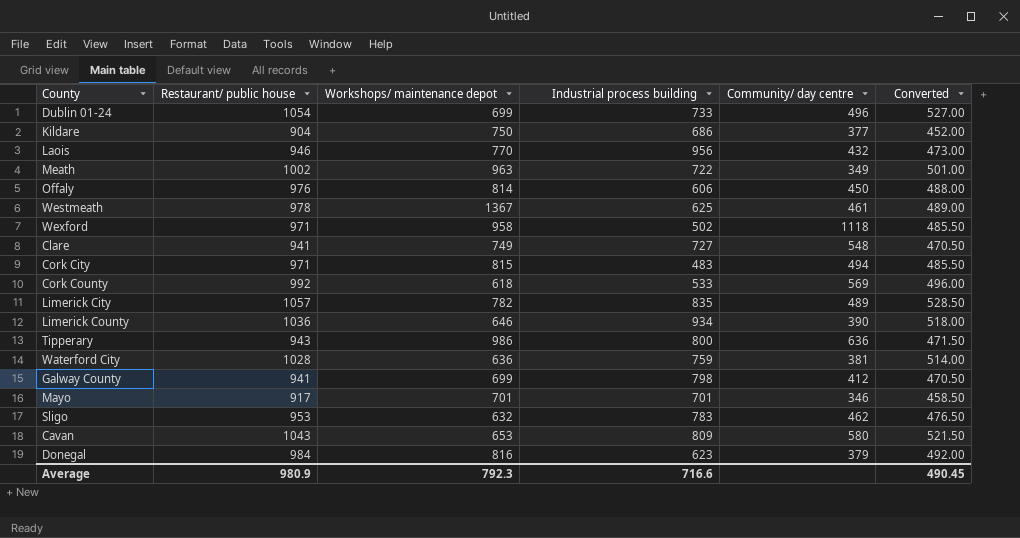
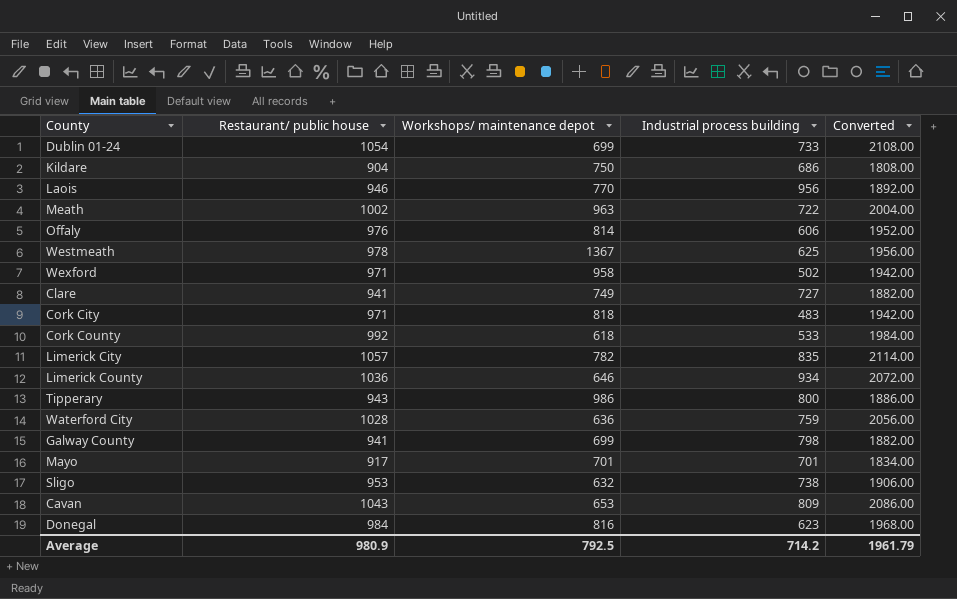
column Community/ day centre | position: 5 -> none
column Converted | formula: [Restaurant/ public house] * 0.5 -> [Restaurant/ public house] * 2
Cork City | Workshops/ maintenance depot: 815 -> 818
Sligo | Industrial process building: 783 -> 738
Average | Workshops/ maintenance depot: 792.3 -> 792.5
Average | Industrial process building: 716.6 -> 714.2
Average | Converted: 490.45 -> 1961.79

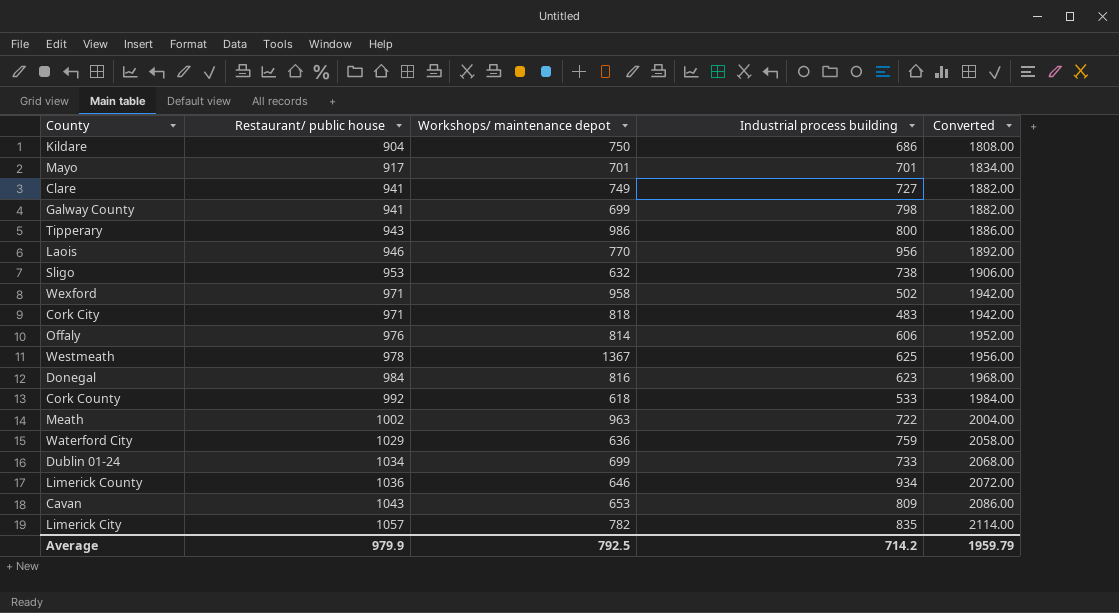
row order: none -> Restaurant/ public house ascending
Waterford City | Restaurant/ public house: 1028 -> 1029
Waterford City | Converted: 2056.00 -> 2058.00
Dublin 01-24 | Restaurant/ public house: 1054 -> 1034
Dublin 01-24 | Converted: 2108.00 -> 2068.00
Average | Restaurant/ public house: 980.9 -> 979.9
Average | Converted: 1961.79 -> 1959.79

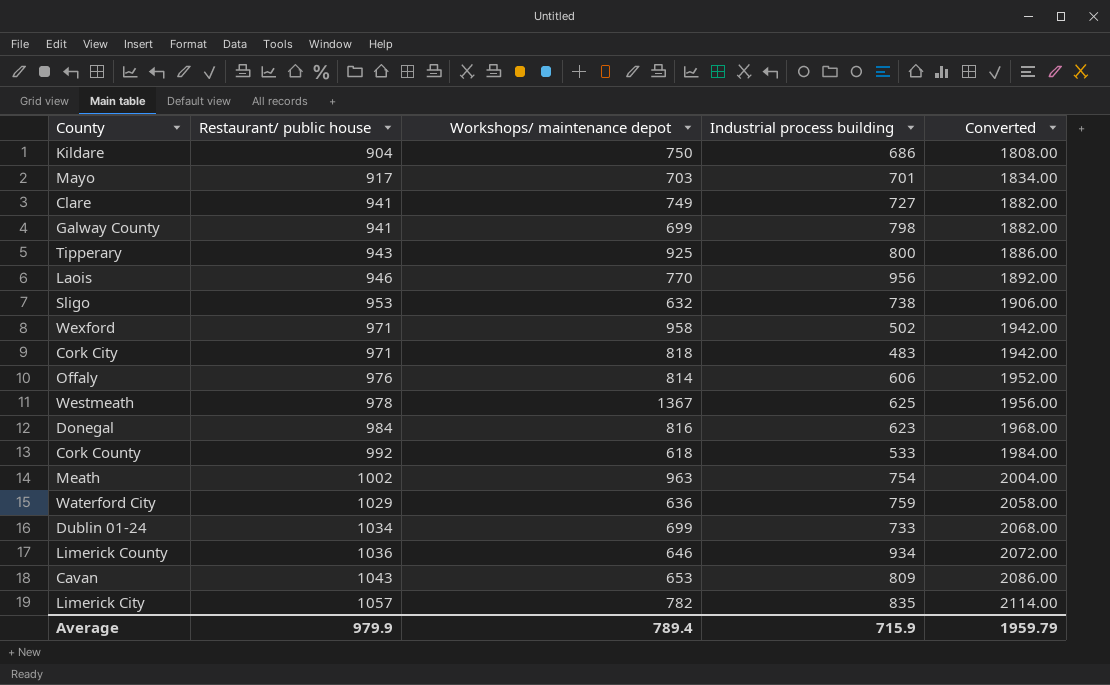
Mayo | Workshops/ maintenance depot: 701 -> 703
Tipperary | Workshops/ maintenance depot: 986 -> 925
Meath | Industrial process building: 722 -> 754
Average | Workshops/ maintenance depot: 792.5 -> 789.4
Average | Industrial process building: 714.2 -> 715.9

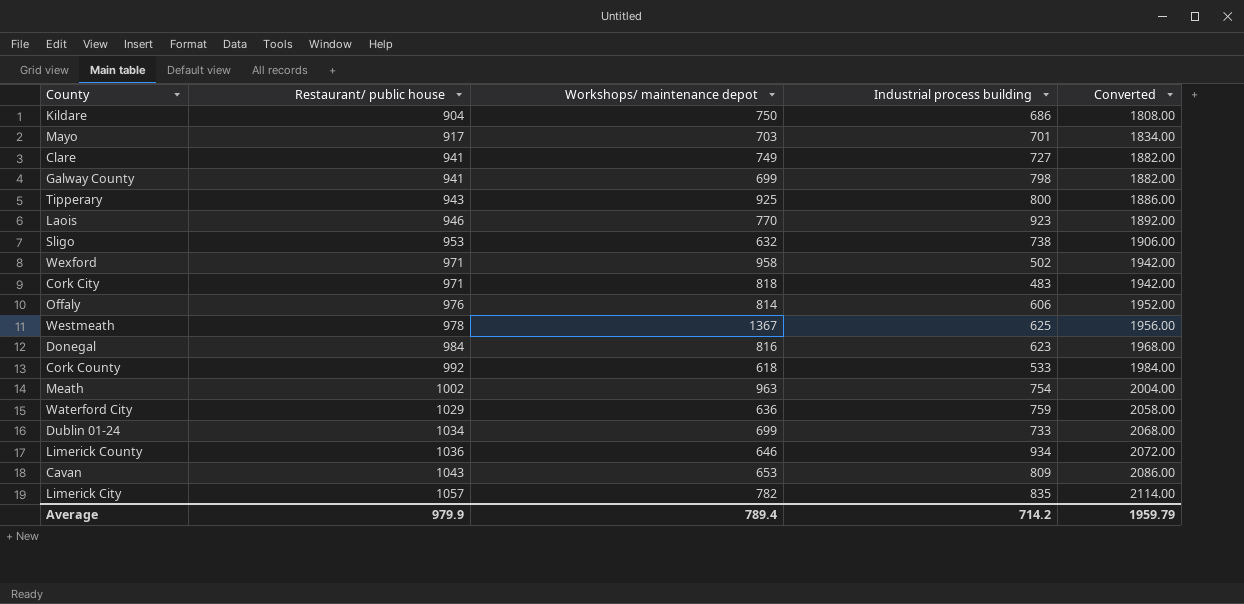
Laois | Industrial process building: 956 -> 923
Average | Industrial process building: 715.9 -> 714.2

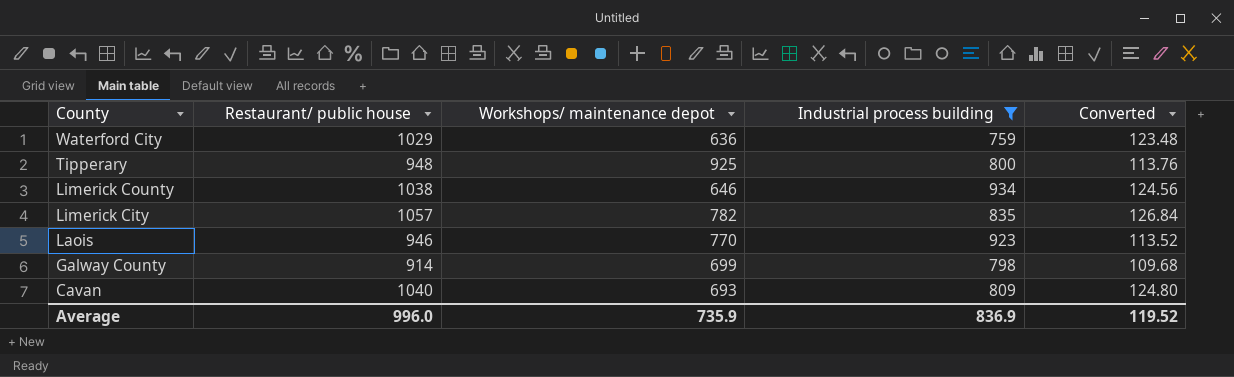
filter: none -> Industrial process building >= 759
row order: Restaurant/ public house ascending -> County descending
column Converted | formula: [Restaurant/ public house] * 2 -> [Restaurant/ public house] * 0.12
Tipperary | Restaurant/ public house: 943 -> 948
Limerick County | Restaurant/ public house: 1036 -> 1038
Galway County | Restaurant/ public house: 941 -> 914
Cavan | Restaurant/ public house: 1043 -> 1040
Cavan | Workshops/ maintenance depot: 653 -> 693
Average | Restaurant/ public house: 979.9 -> 996.0
Average | Workshops/ maintenance depot: 789.4 -> 735.9
Average | Industrial process building: 714.2 -> 836.9
Average | Converted: 1959.79 -> 119.52

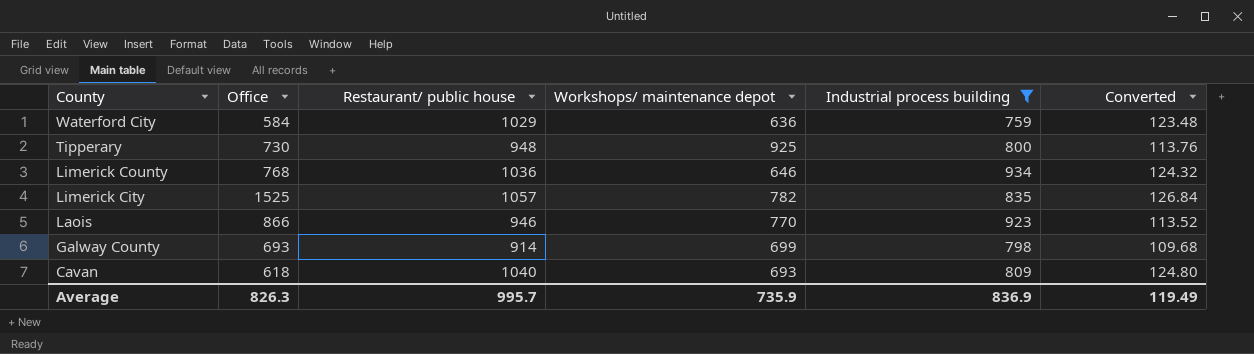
column Office | position: none -> 2
Limerick County | Restaurant/ public house: 1038 -> 1036
Limerick County | Converted: 124.56 -> 124.32
Average | Restaurant/ public house: 996.0 -> 995.7
Average | Converted: 119.52 -> 119.49

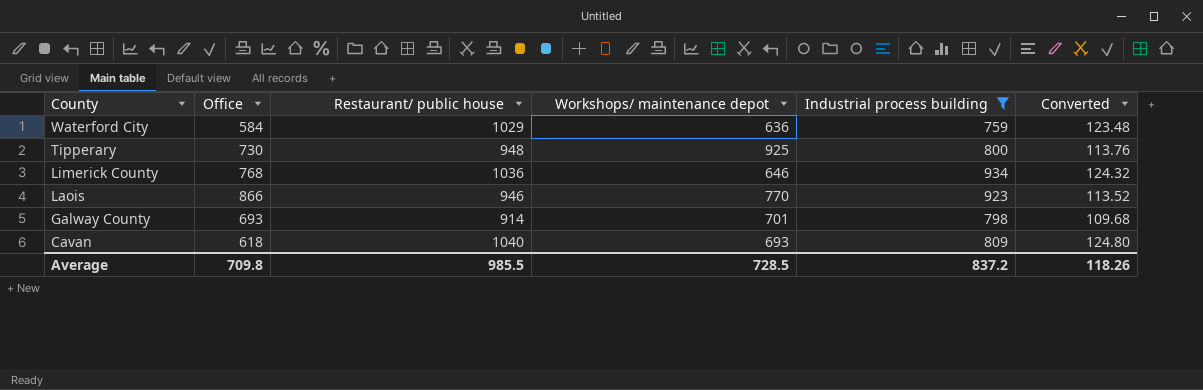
row Limerick City: 1525 | 1057 | 782 | 835 | 126.84 -> none
Galway County | Workshops/ maintenance depot: 699 -> 701
Average | Office: 826.3 -> 709.8
Average | Restaurant/ public house: 995.7 -> 985.5
Average | Workshops/ maintenance depot: 735.9 -> 728.5
Average | Industrial process building: 836.9 -> 837.2
Average | Converted: 119.49 -> 118.26

